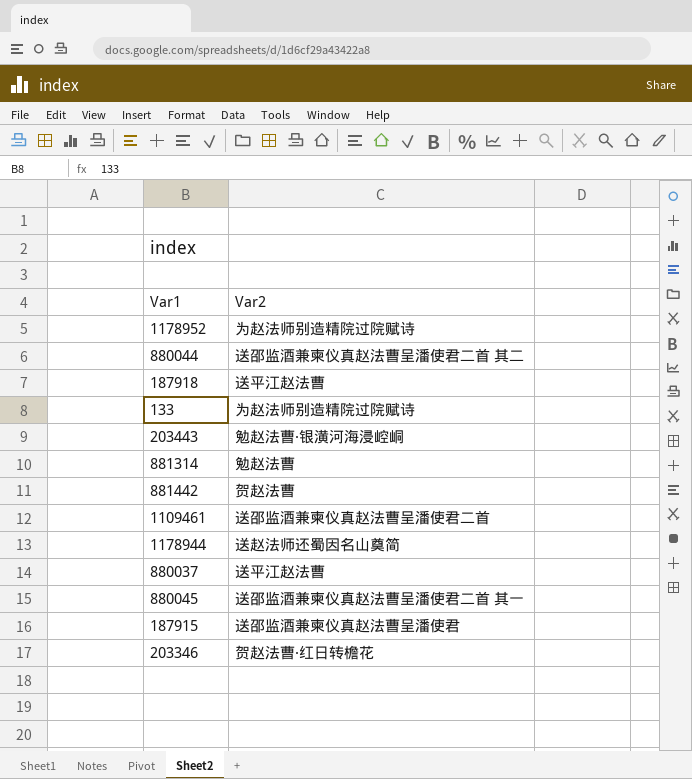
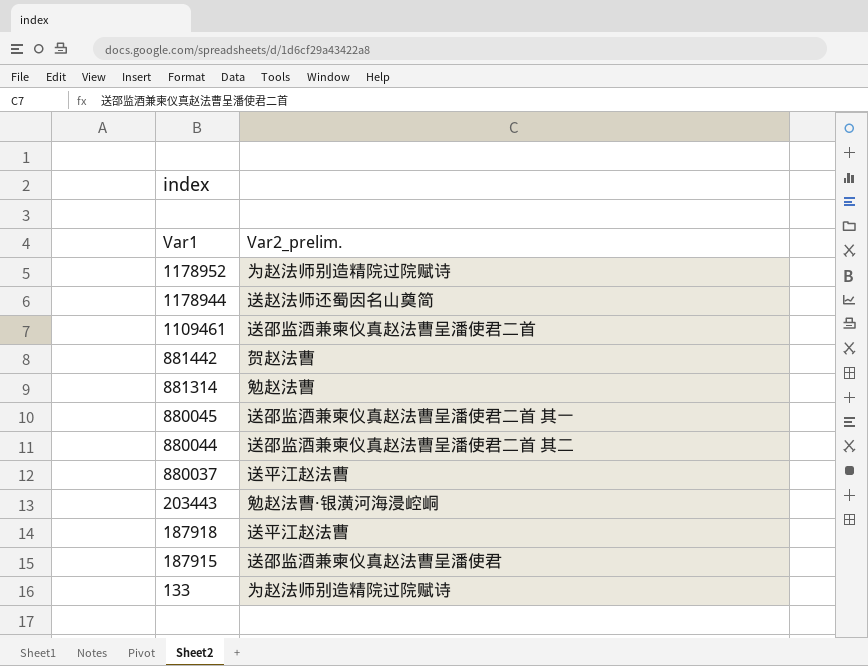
row order: none -> Var1 descending
column name: Var2 -> Var2_prelim.
row 203346: 贺赵法曹·红日转檐花 -> none

